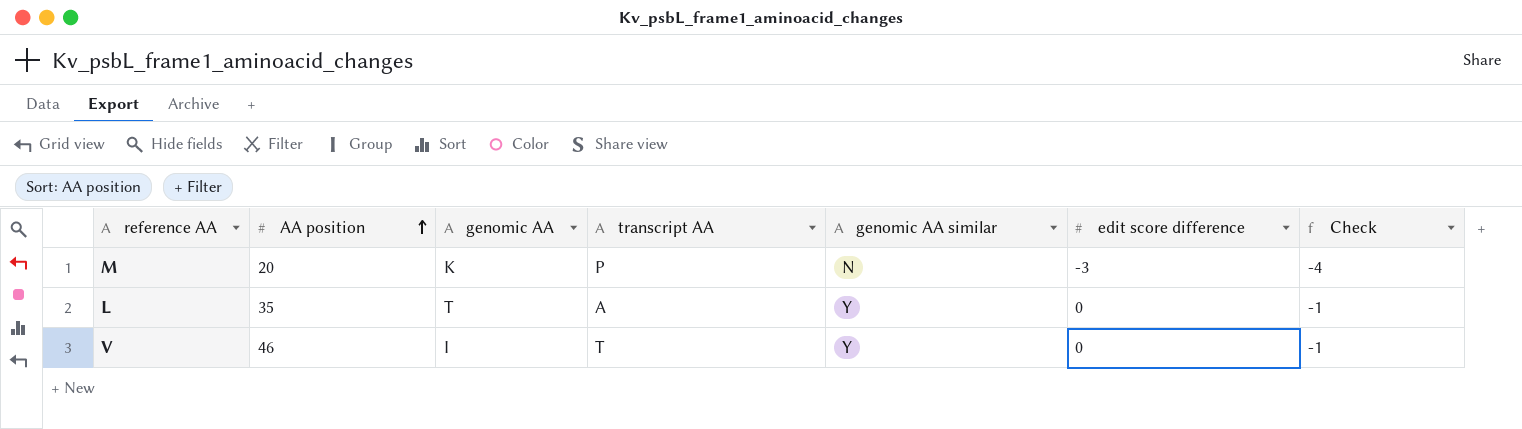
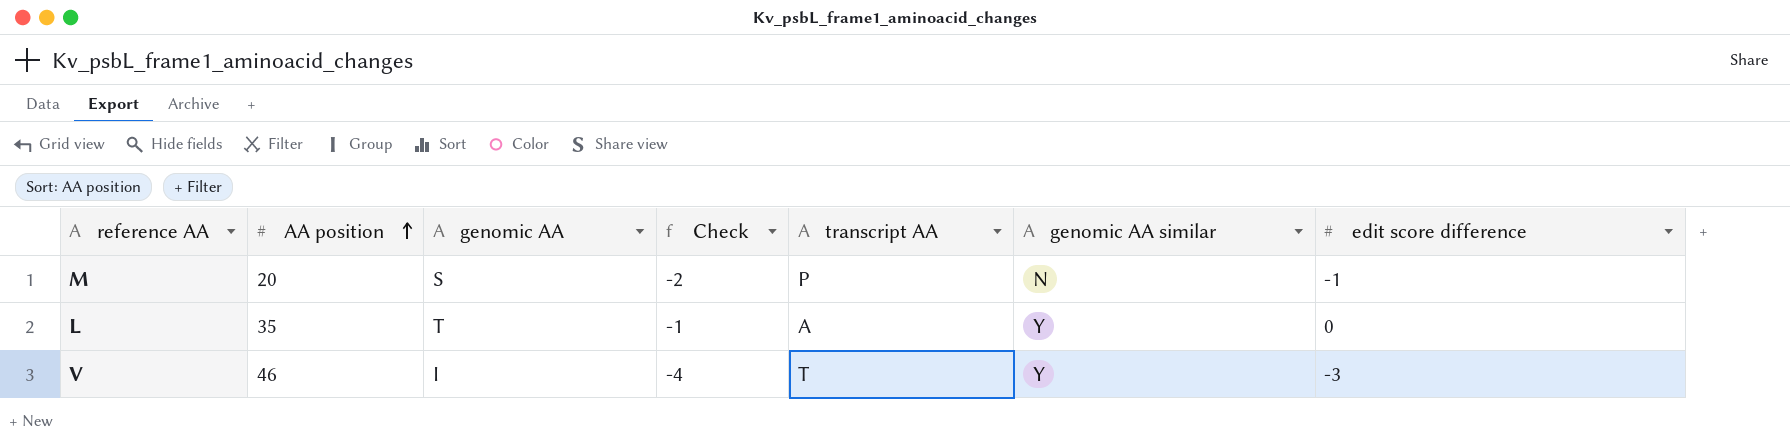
column Check | position: 7 -> 4
M | genomic AA: K -> S
M | Check: -4 -> -2
M | edit score difference: -3 -> -1
V | Check: -1 -> -4
V | edit score difference: 0 -> -3

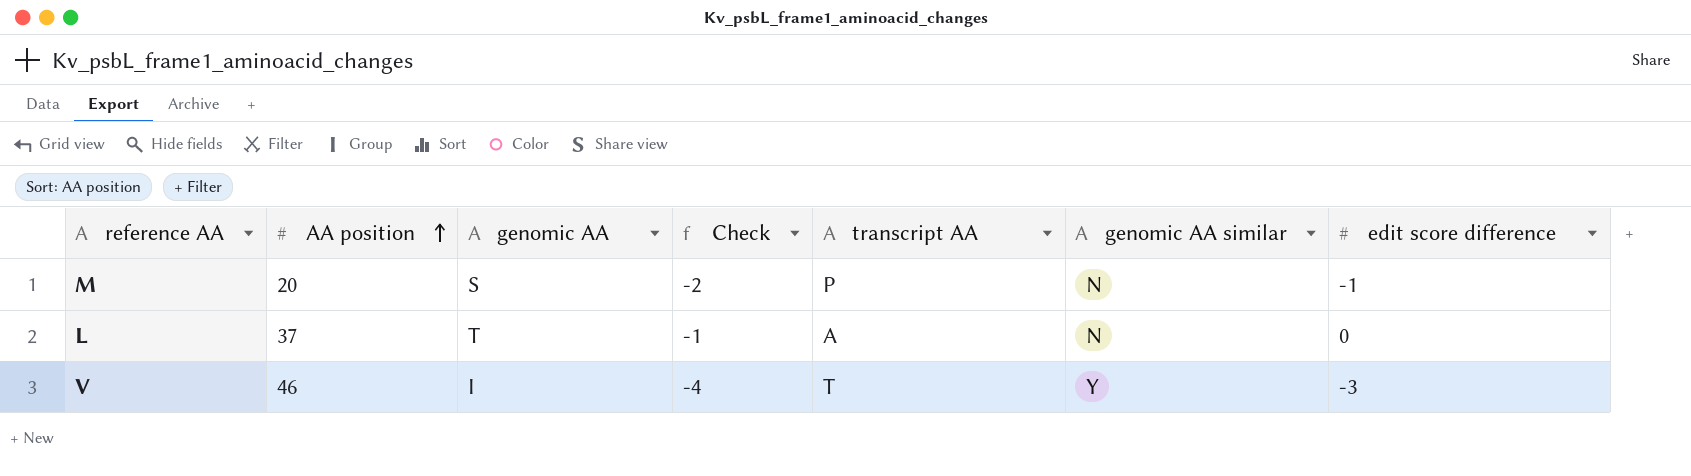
L | AA position: 35 -> 37
L | genomic AA similar: Y -> N

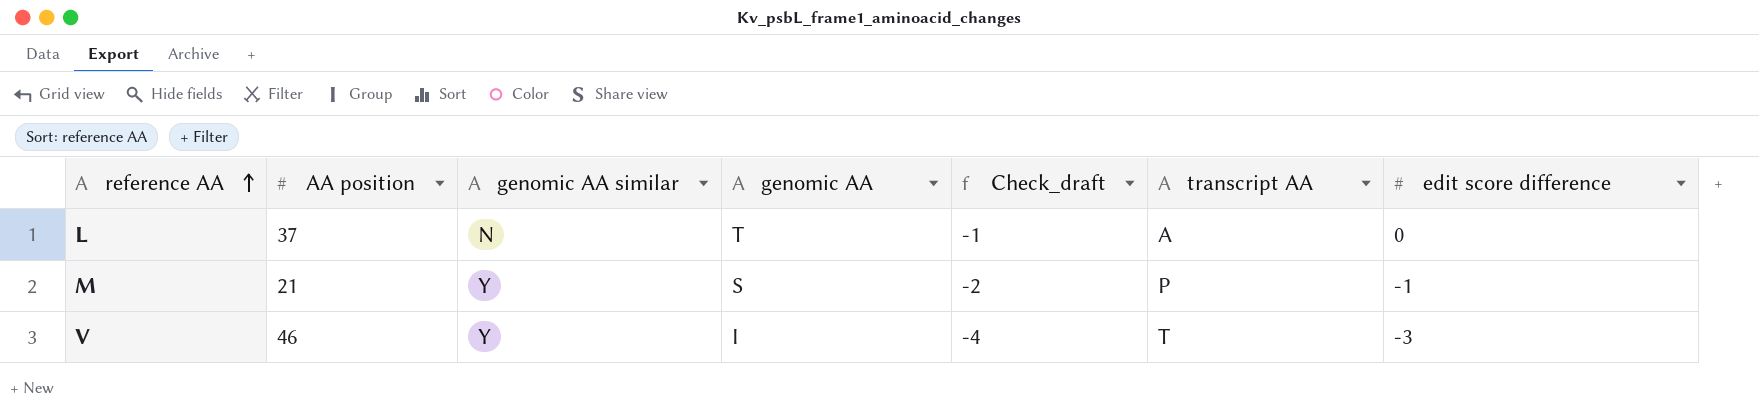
row order: AA position ascending -> reference AA ascending
column genomic AA similar | position: 6 -> 3
column name: Check -> Check_draft
M | AA position: 20 -> 21
M | genomic AA similar: N -> Y

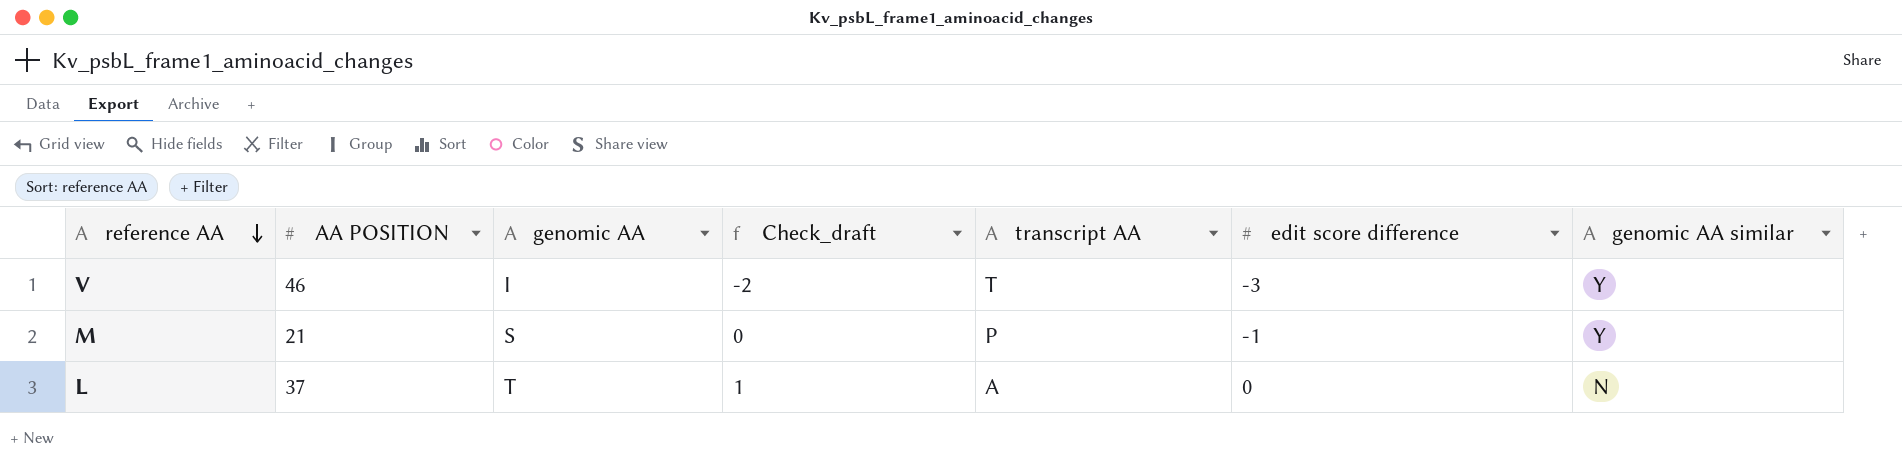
row order: reference AA ascending -> reference AA descending
column name: AA position -> AA POSITION
column Check_draft | formula: [edit score difference] - 1 -> [edit score difference] + 1
column genomic AA similar | position: 3 -> 7

